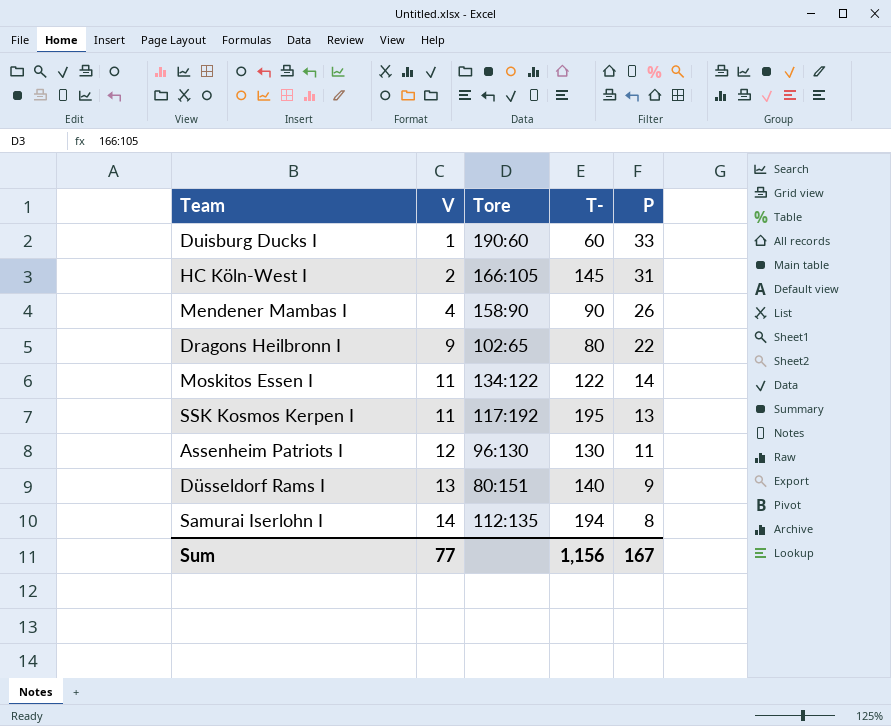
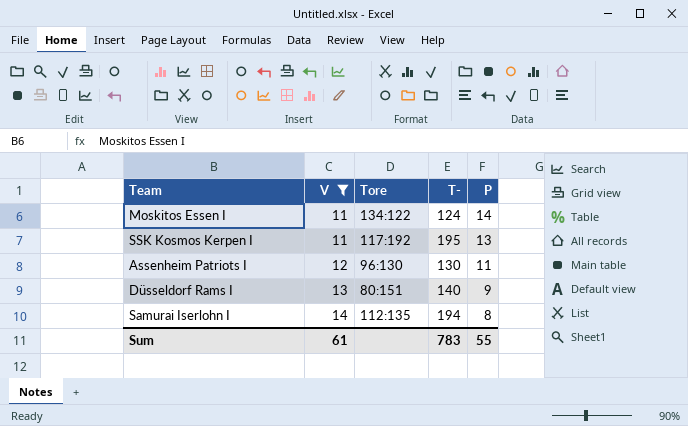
filter: none -> V >= 11
Moskitos Essen I | T-: 122 -> 124
Sum | V: 77 -> 61
Sum | T-: 1,156 -> 783
Sum | P: 167 -> 55

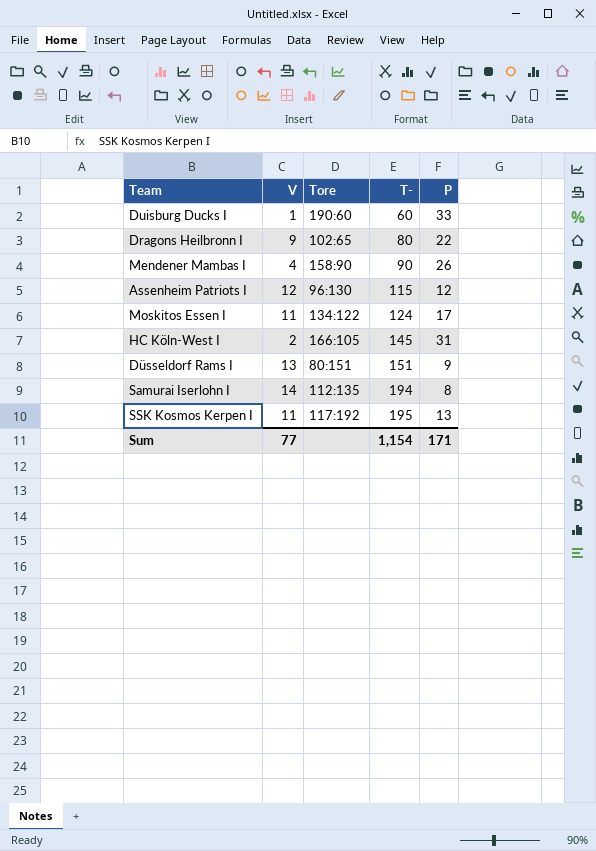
filter: V >= 11 -> none
row order: V ascending -> T- ascending
Assenheim Patriots I | T-: 130 -> 115
Assenheim Patriots I | P: 11 -> 12
Moskitos Essen I | P: 14 -> 17
Düsseldorf Rams I | T-: 140 -> 151
Sum | V: 61 -> 77
Sum | T-: 783 -> 1,154
Sum | P: 55 -> 171

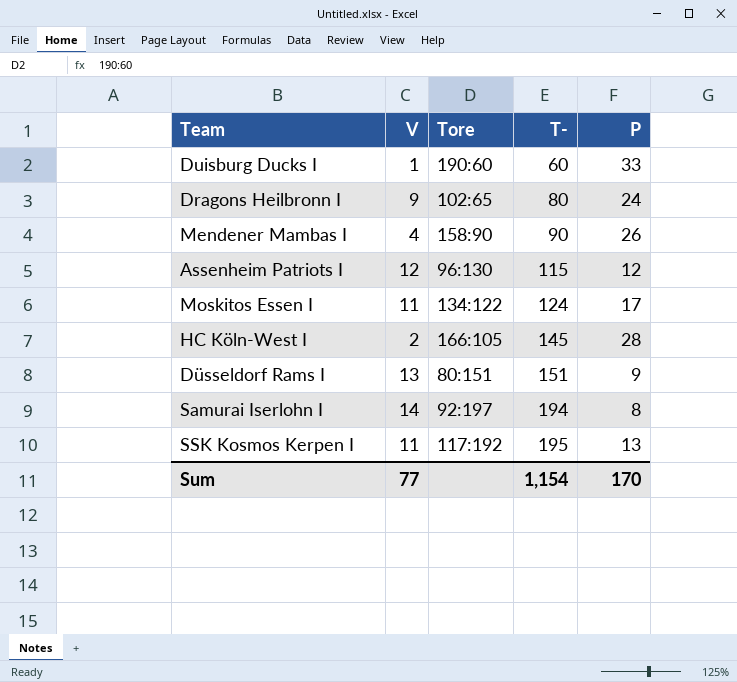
Dragons Heilbronn I | P: 22 -> 24
HC Köln-West I | P: 31 -> 28
Samurai Iserlohn I | Tore: 112:135 -> 92:197
Sum | P: 171 -> 170

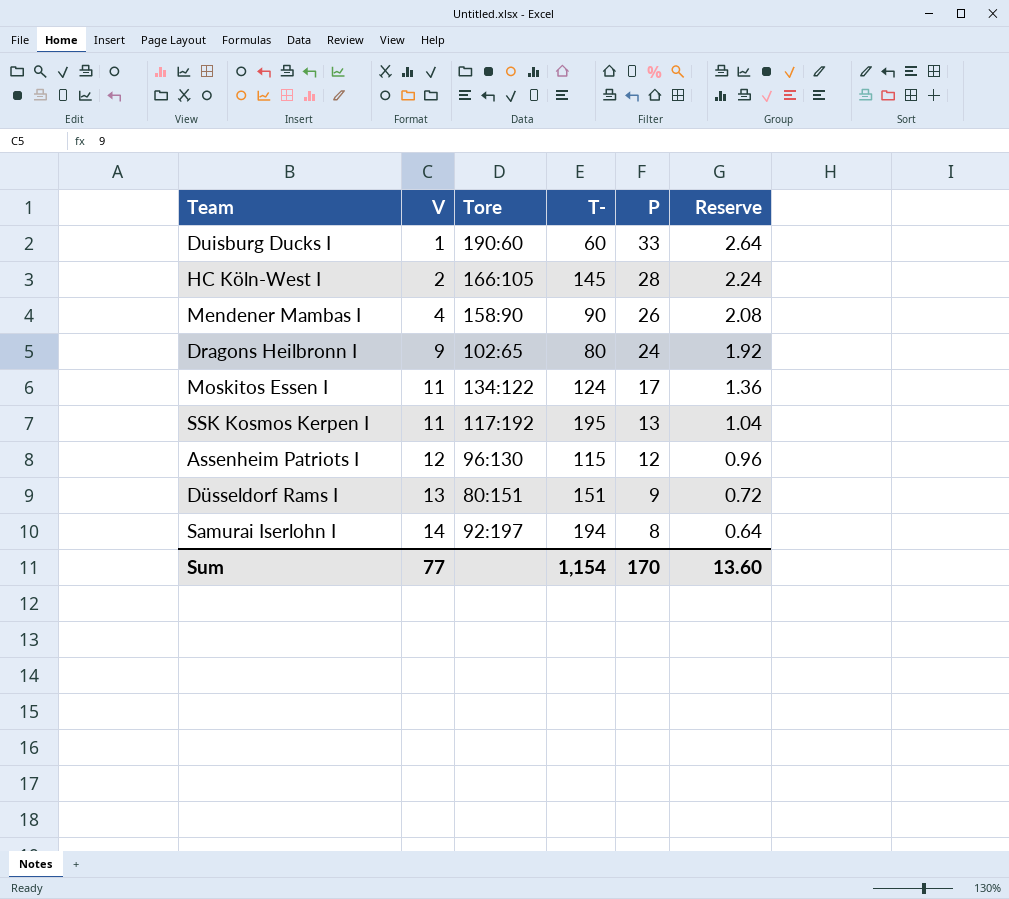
row order: T- ascending -> V ascending
column Reserve | formula: none -> [P] * 0.08

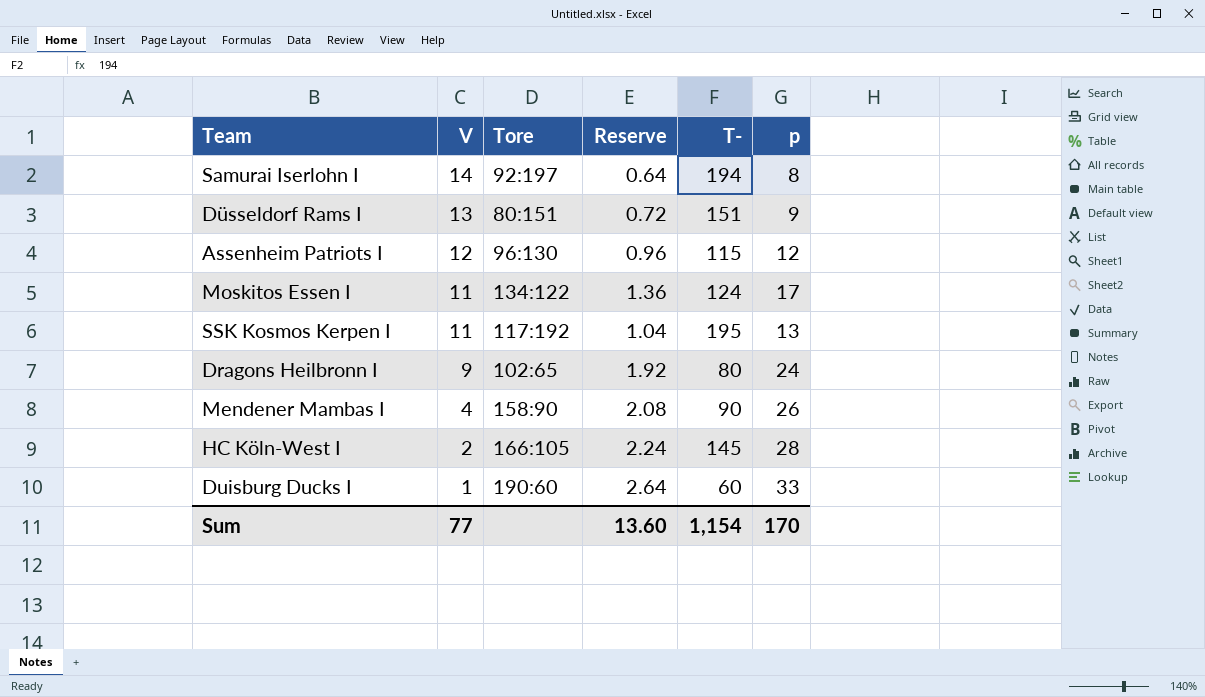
row order: V ascending -> V descending
column Reserve | position: 6 -> 4
column name: P -> p

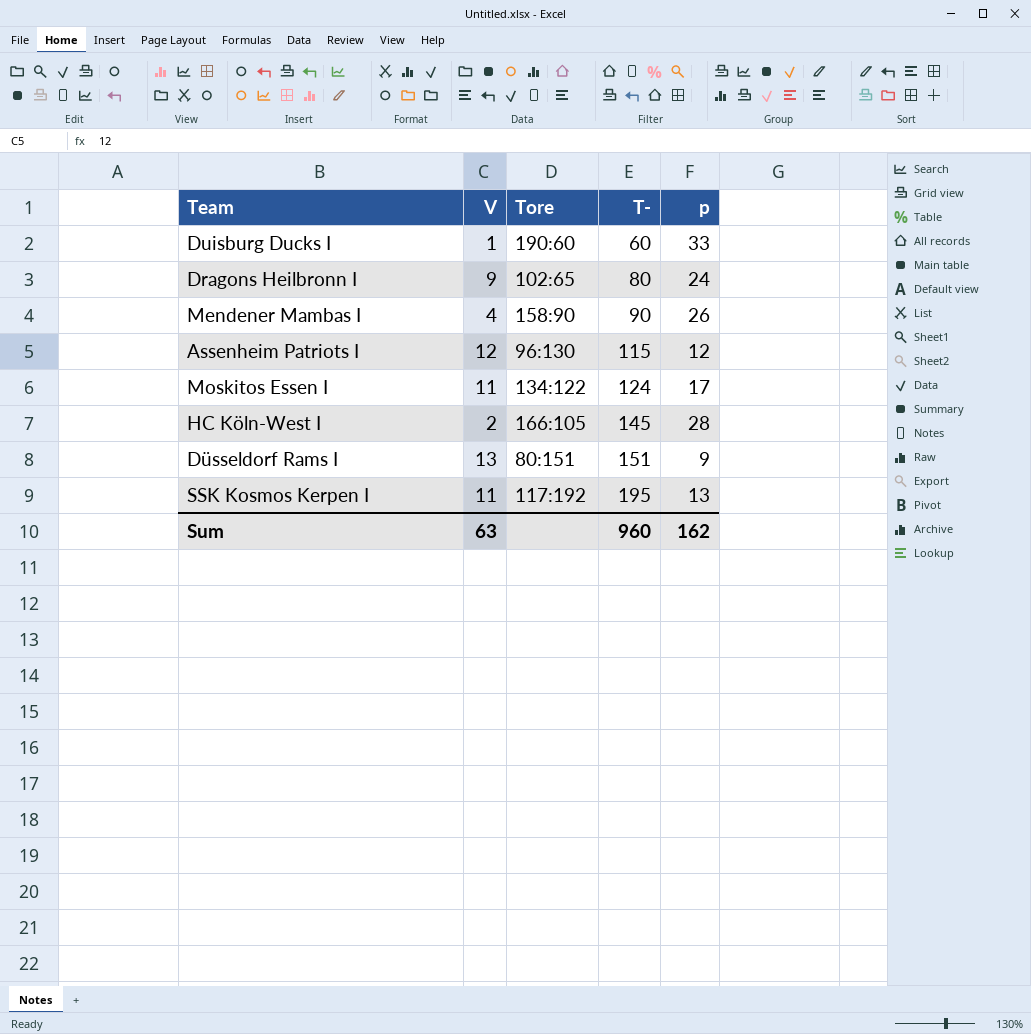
row order: V descending -> T- ascending
column Reserve | formula: [p] * 0.08 -> none
row Samurai Iserlohn I: 14 | 92:197 | 0.64 | 194 | 8 -> none
Sum | V: 77 -> 63
Sum | T-: 1,154 -> 960
Sum | p: 170 -> 162

